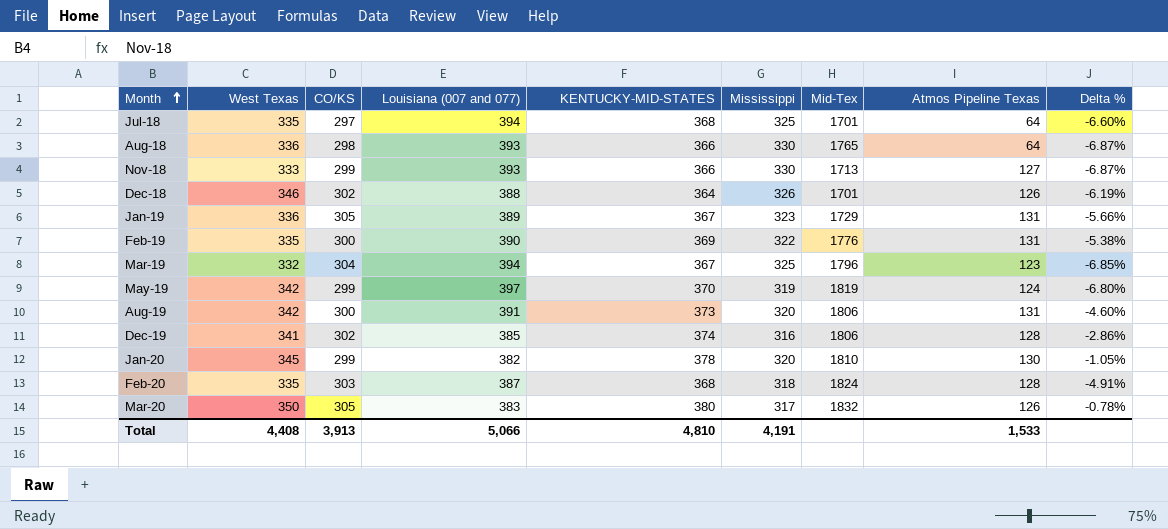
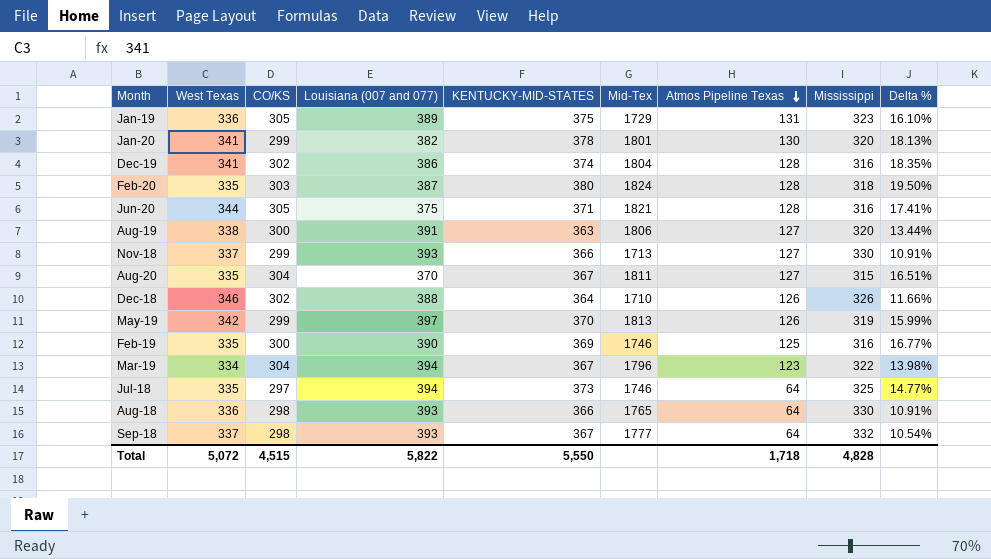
row order: Month ascending -> Atmos Pipeline Texas descending
column Mississippi | position: 6 -> 8
column Delta % | formula: ([KENTUCKY-MID-STATES] - [Louisiana (007 and 077)]) / [Louisiana (007 and 077)] -> ([KENTUCKY-MID-STATES] - [Mississippi]) / [Mississippi]
row Mar-20: 350 | 305 | 383 | 380 | 317 | 1832 | 126 | -0.78% -> none
Jan-19 | KENTUCKY-MID-STATES: 367 -> 375
Jan-20 | West Texas: 345 -> 341
Jan-20 | Mid-Tex: 1810 -> 1801
Dec-19 | Louisiana (007 and 077): 385 -> 386
Dec-19 | Mid-Tex: 1806 -> 1804
Feb-20 | KENTUCKY-MID-STATES: 368 -> 380
row Jun-20: none -> 344 | 305 | 375 | 371 | 1821 | 128 | 316 | 17.41%
Aug-19 | West Texas: 342 -> 338
Aug-19 | KENTUCKY-MID-STATES: 373 -> 363
Aug-19 | Atmos Pipeline Texas: 131 -> 127
Nov-18 | West Texas: 333 -> 337
row Aug-20: none -> 335 | 304 | 370 | 367 | 1811 | 127 | 315 | 16.51%
Dec-18 | Mid-Tex: 1701 -> 1710
May-19 | Mid-Tex: 1819 -> 1813
May-19 | Atmos Pipeline Texas: 124 -> 126
Feb-19 | Mid-Tex: 1776 -> 1746
Feb-19 | Atmos Pipeline Texas: 131 -> 125
Feb-19 | Mississippi: 322 -> 316
Mar-19 | West Texas: 332 -> 334
Mar-19 | Mississippi: 325 -> 322
Jul-18 | KENTUCKY-MID-STATES: 368 -> 373
Jul-18 | Mid-Tex: 1701 -> 1746
row Sep-18: none -> 337 | 298 | 393 | 367 | 1777 | 64 | 332 | 10.54%
Total | West Texas: 4,408 -> 5,072
Total | CO/KS: 3,913 -> 4,515
Total | Louisiana (007 and 077): 5,066 -> 5,822
Total | KENTUCKY-MID-STATES: 4,810 -> 5,550
Total | Atmos Pipeline Texas: 1,533 -> 1,718
Total | Mississippi: 4,191 -> 4,828

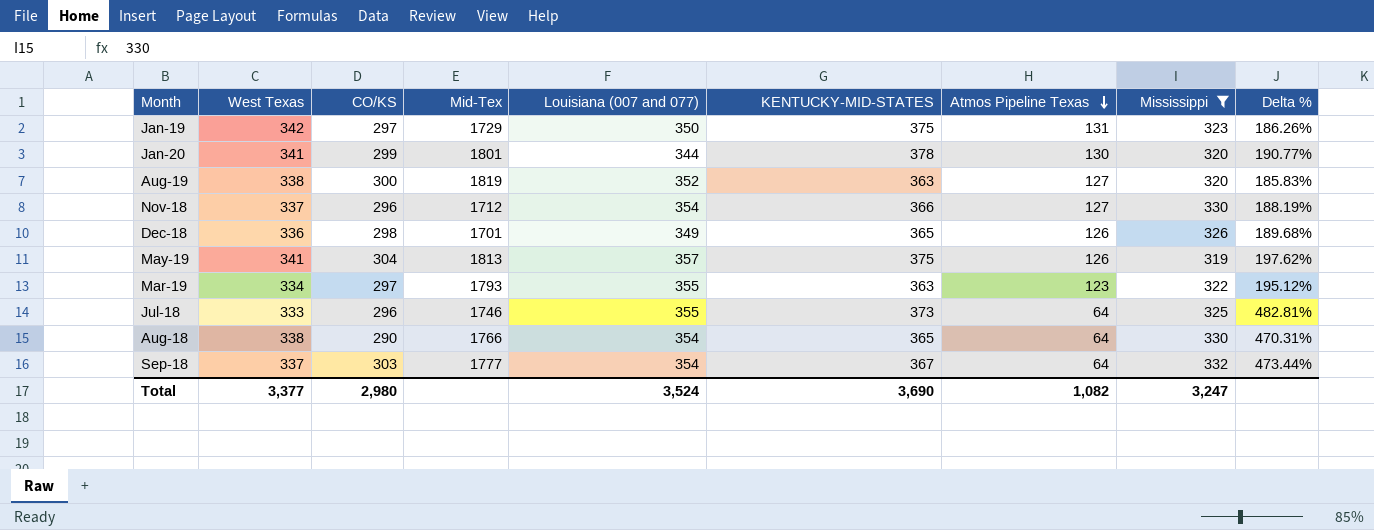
filter: none -> Mississippi >= 319
column Mid-Tex | position: 6 -> 4
column Delta % | formula: ([KENTUCKY-MID-STATES] - [Mississippi]) / [Mississippi] -> ([KENTUCKY-MID-STATES] - [Atmos Pipeline Texas]) / [Atmos Pipeline Texas]
Jan-19 | West Texas: 336 -> 342
Jan-19 | CO/KS: 305 -> 297
Jan-19 | Louisiana (007 and 077): 389 -> 350
Jan-20 | Louisiana (007 and 077): 382 -> 344
Aug-19 | Mid-Tex: 1806 -> 1819
Aug-19 | Louisiana (007 and 077): 391 -> 352
Nov-18 | CO/KS: 299 -> 296
Nov-18 | Mid-Tex: 1713 -> 1712
Nov-18 | Louisiana (007 and 077): 393 -> 354
Dec-18 | West Texas: 346 -> 336
Dec-18 | CO/KS: 302 -> 298
Dec-18 | Mid-Tex: 1710 -> 1701
Dec-18 | Louisiana (007 and 077): 388 -> 349
Dec-18 | KENTUCKY-MID-STATES: 364 -> 365
May-19 | West Texas: 342 -> 341
May-19 | CO/KS: 299 -> 304
May-19 | Louisiana (007 and 077): 397 -> 357
May-19 | KENTUCKY-MID-STATES: 370 -> 375
Mar-19 | CO/KS: 304 -> 297
Mar-19 | Mid-Tex: 1796 -> 1793
Mar-19 | Louisiana (007 and 077): 394 -> 355
Mar-19 | KENTUCKY-MID-STATES: 367 -> 363
Jul-18 | West Texas: 335 -> 333
Jul-18 | CO/KS: 297 -> 296
Jul-18 | Louisiana (007 and 077): 394 -> 355
Aug-18 | West Texas: 336 -> 338
Aug-18 | CO/KS: 298 -> 290
Aug-18 | Mid-Tex: 1765 -> 1766
Aug-18 | Louisiana (007 and 077): 393 -> 354
Aug-18 | KENTUCKY-MID-STATES: 366 -> 365
Sep-18 | CO/KS: 298 -> 303
Sep-18 | Louisiana (007 and 077): 393 -> 354
Total | West Texas: 5,072 -> 3,377
Total | CO/KS: 4,515 -> 2,980
Total | Louisiana (007 and 077): 5,822 -> 3,524
Total | KENTUCKY-MID-STATES: 5,550 -> 3,690
Total | Atmos Pipeline Texas: 1,718 -> 1,082
Total | Mississippi: 4,828 -> 3,247

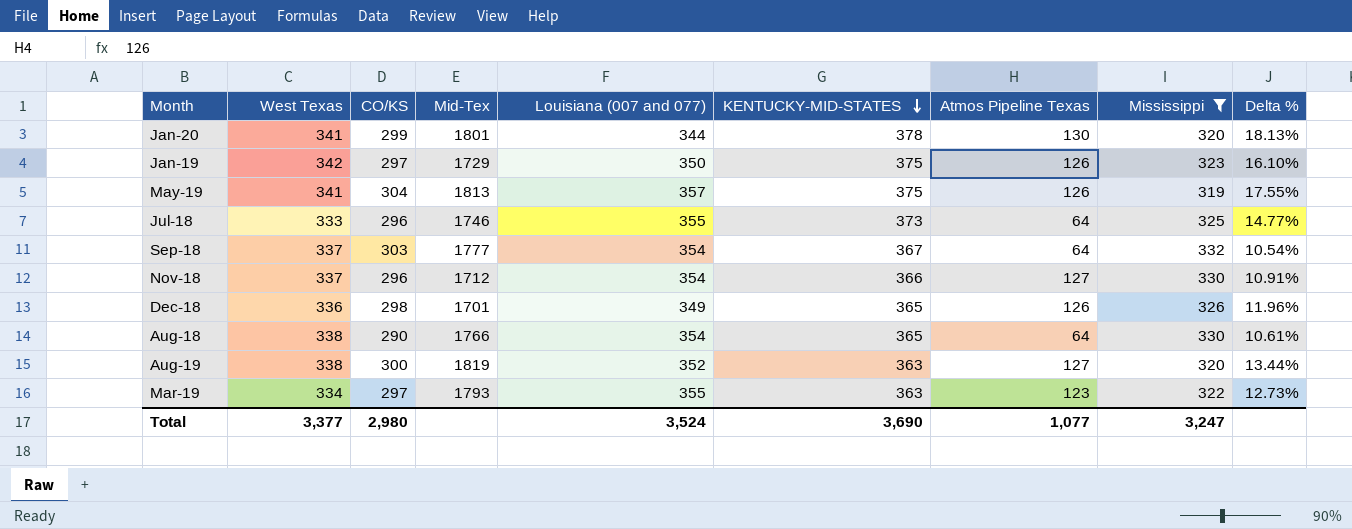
row order: Atmos Pipeline Texas descending -> KENTUCKY-MID-STATES descending
column Delta % | formula: ([KENTUCKY-MID-STATES] - [Atmos Pipeline Texas]) / [Atmos Pipeline Texas] -> ([KENTUCKY-MID-STATES] - [Mississippi]) / [Mississippi]
Jan-19 | Atmos Pipeline Texas: 131 -> 126
Total | Atmos Pipeline Texas: 1,082 -> 1,077

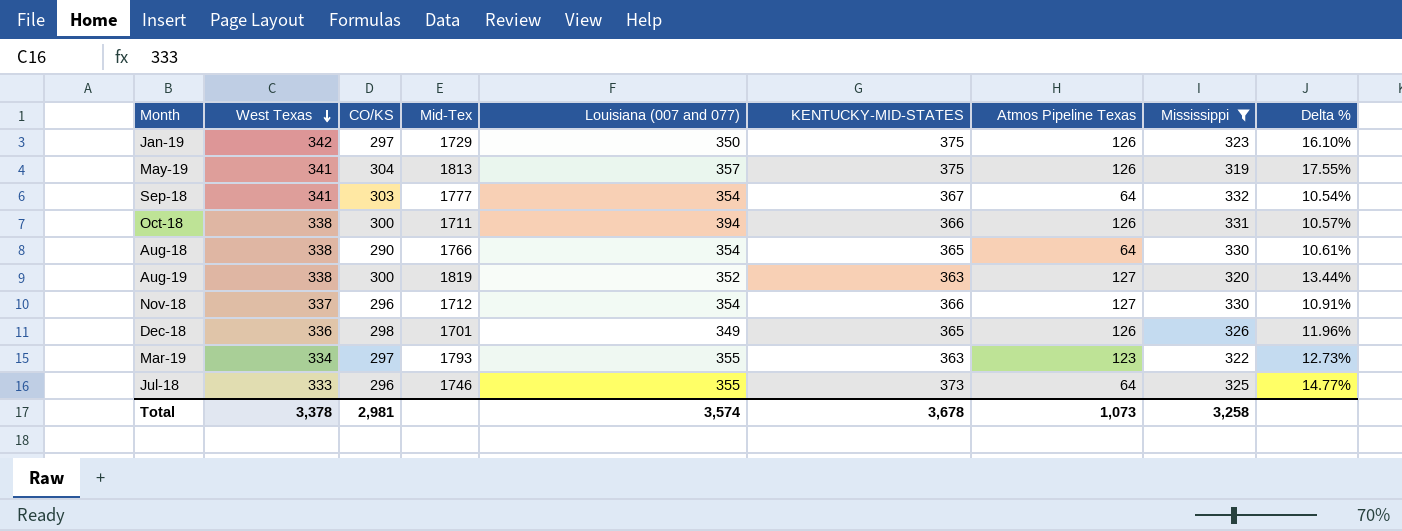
row order: KENTUCKY-MID-STATES descending -> West Texas descending
row Jan-20: 341 | 299 | 1801 | 344 | 378 | 130 | 320 | 18.13% -> none
Sep-18 | West Texas: 337 -> 341
row Oct-18: none -> 338 | 300 | 1711 | 394 | 366 | 126 | 331 | 10.57%
Total | West Texas: 3,377 -> 3,378
Total | CO/KS: 2,980 -> 2,981
Total | Louisiana (007 and 077): 3,524 -> 3,574
Total | KENTUCKY-MID-STATES: 3,690 -> 3,678
Total | Atmos Pipeline Texas: 1,077 -> 1,073
Total | Mississippi: 3,247 -> 3,258

